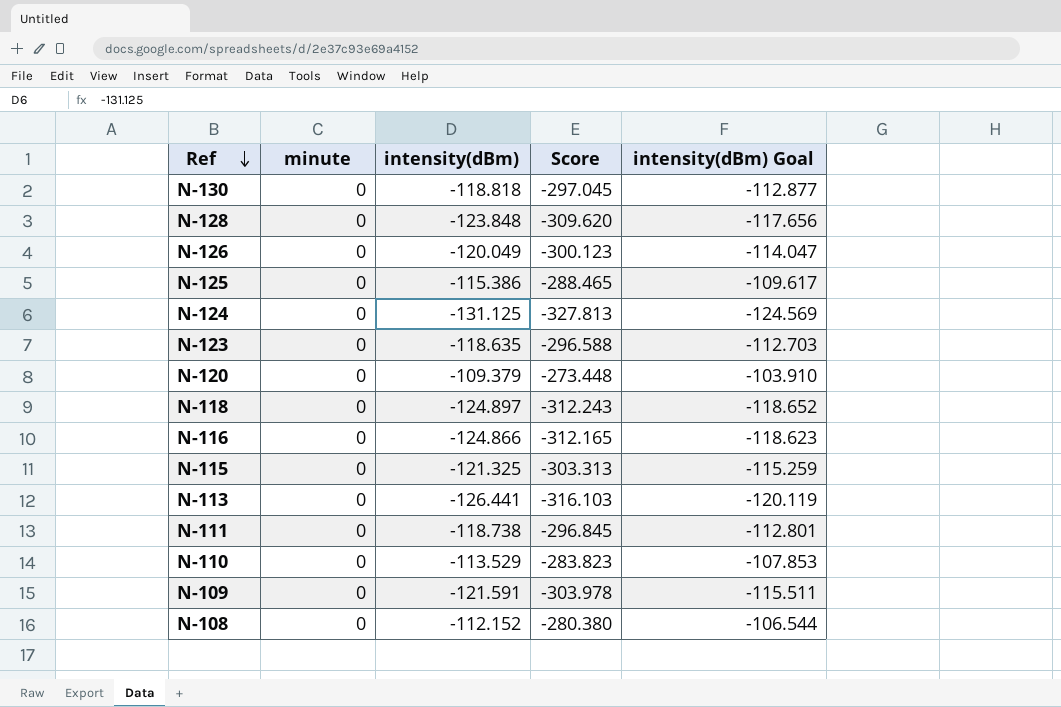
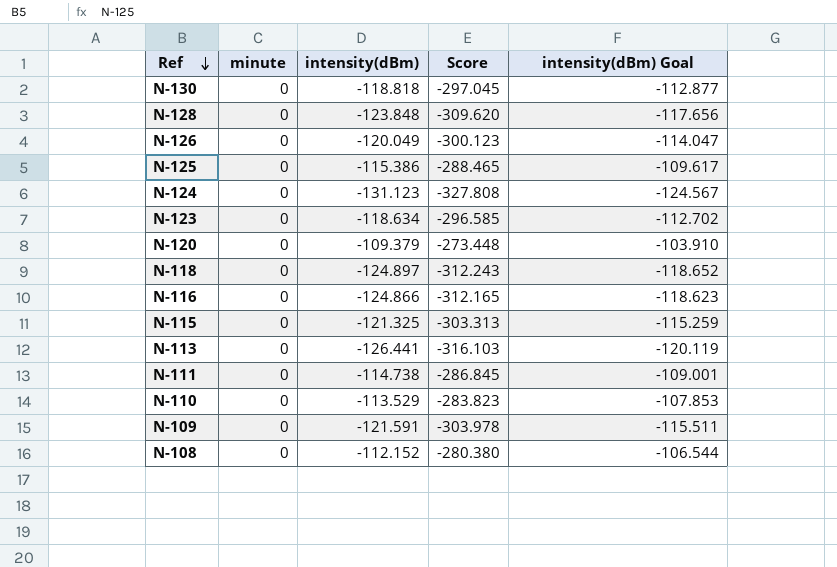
N-124 | intensity(dBm): -131.125 -> -131.123
N-124 | Score: -327.813 -> -327.808
N-124 | intensity(dBm) Goal: -124.569 -> -124.567
N-123 | intensity(dBm): -118.635 -> -118.634
N-123 | Score: -296.588 -> -296.585
N-123 | intensity(dBm) Goal: -112.703 -> -112.702
N-111 | intensity(dBm): -118.738 -> -114.738
N-111 | Score: -296.845 -> -286.845
N-111 | intensity(dBm) Goal: -112.801 -> -109.001

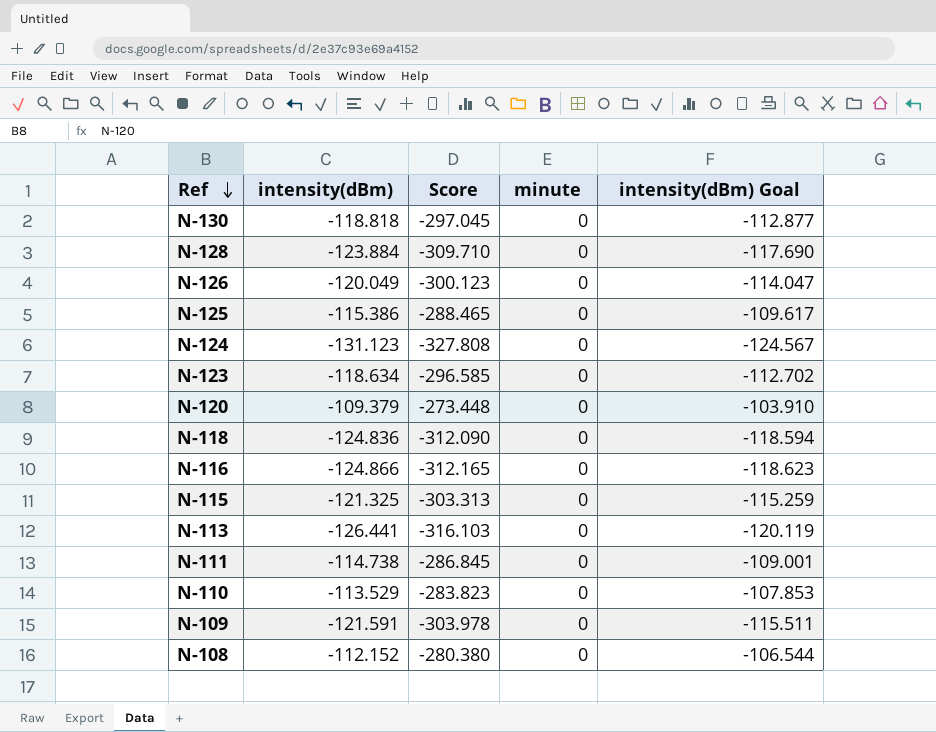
column minute | position: 2 -> 4
N-128 | intensity(dBm): -123.848 -> -123.884
N-128 | Score: -309.620 -> -309.710
N-128 | intensity(dBm) Goal: -117.656 -> -117.690
N-118 | intensity(dBm): -124.897 -> -124.836
N-118 | Score: -312.243 -> -312.090
N-118 | intensity(dBm) Goal: -118.652 -> -118.594

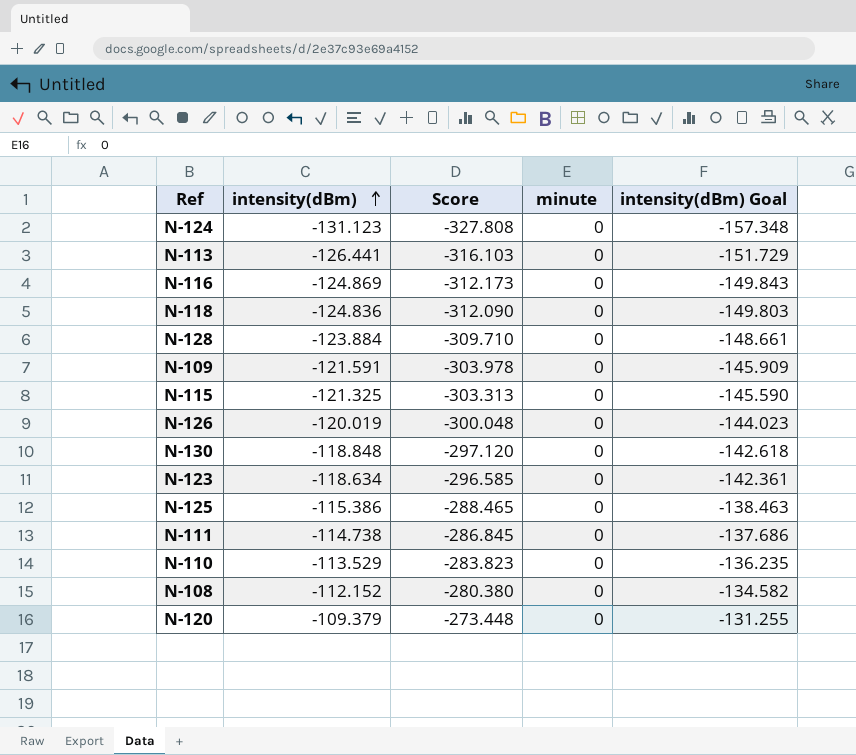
row order: Ref descending -> intensity(dBm) ascending
column intensity(dBm) Goal | formula: [intensity(dBm)] * 0.95 -> [intensity(dBm)] * 1.2
N-116 | intensity(dBm): -124.866 -> -124.869
N-116 | Score: -312.165 -> -312.173
N-126 | intensity(dBm): -120.049 -> -120.019
N-126 | Score: -300.123 -> -300.048
N-130 | intensity(dBm): -118.818 -> -118.848
N-130 | Score: -297.045 -> -297.120

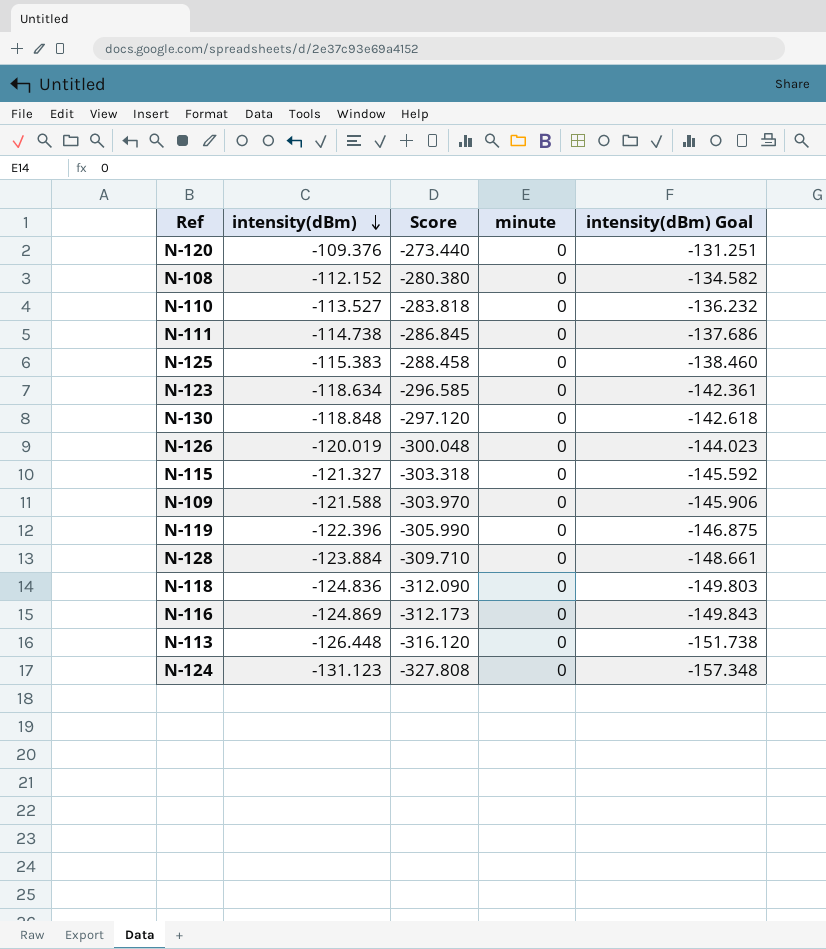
row order: intensity(dBm) ascending -> intensity(dBm) descending
N-120 | intensity(dBm): -109.379 -> -109.376
N-120 | Score: -273.448 -> -273.440
N-120 | intensity(dBm) Goal: -131.255 -> -131.251
N-110 | intensity(dBm): -113.529 -> -113.527
N-110 | Score: -283.823 -> -283.818
N-110 | intensity(dBm) Goal: -136.235 -> -136.232
N-125 | intensity(dBm): -115.386 -> -115.383
N-125 | Score: -288.465 -> -288.458
N-125 | intensity(dBm) Goal: -138.463 -> -138.460
N-115 | intensity(dBm): -121.325 -> -121.327
N-115 | Score: -303.313 -> -303.318
N-115 | intensity(dBm) Goal: -145.590 -> -145.592
N-109 | intensity(dBm): -121.591 -> -121.588
N-109 | Score: -303.978 -> -303.970
N-109 | intensity(dBm) Goal: -145.909 -> -145.906
row N-119: none -> -122.396 | -305.990 | 0 | -146.875
N-113 | intensity(dBm): -126.441 -> -126.448
N-113 | Score: -316.103 -> -316.120
N-113 | intensity(dBm) Goal: -151.729 -> -151.738

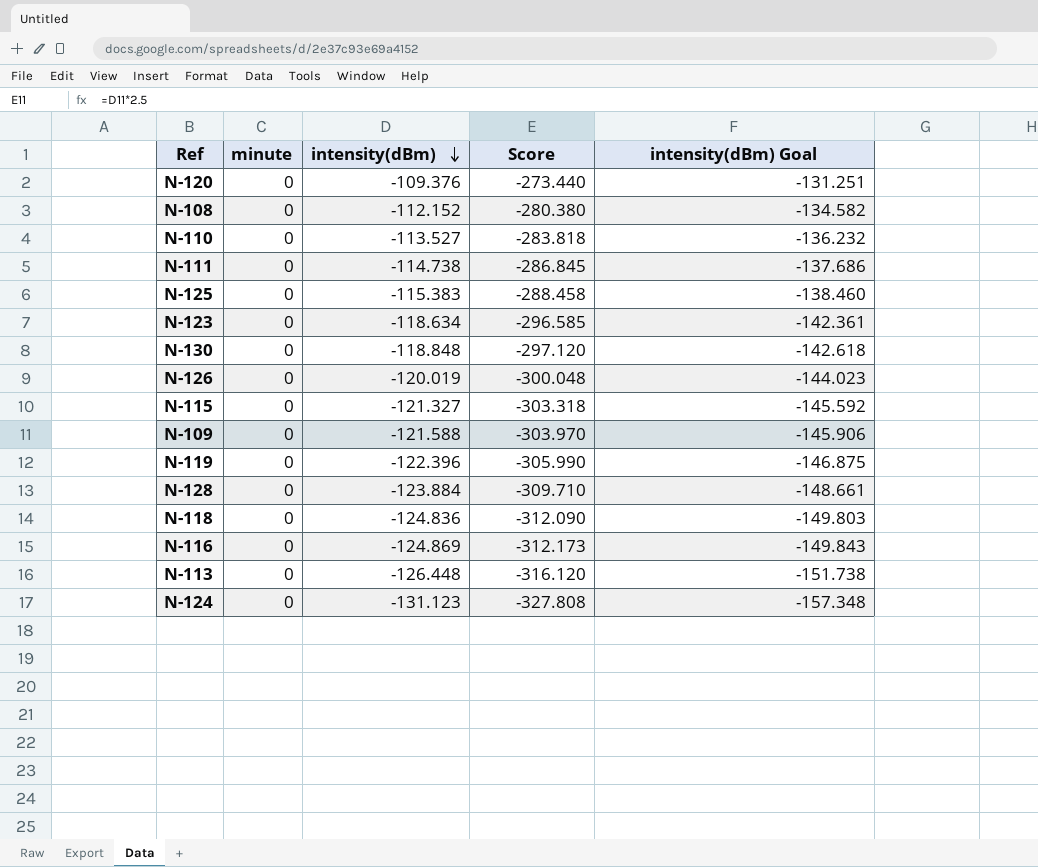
column minute | position: 4 -> 2

